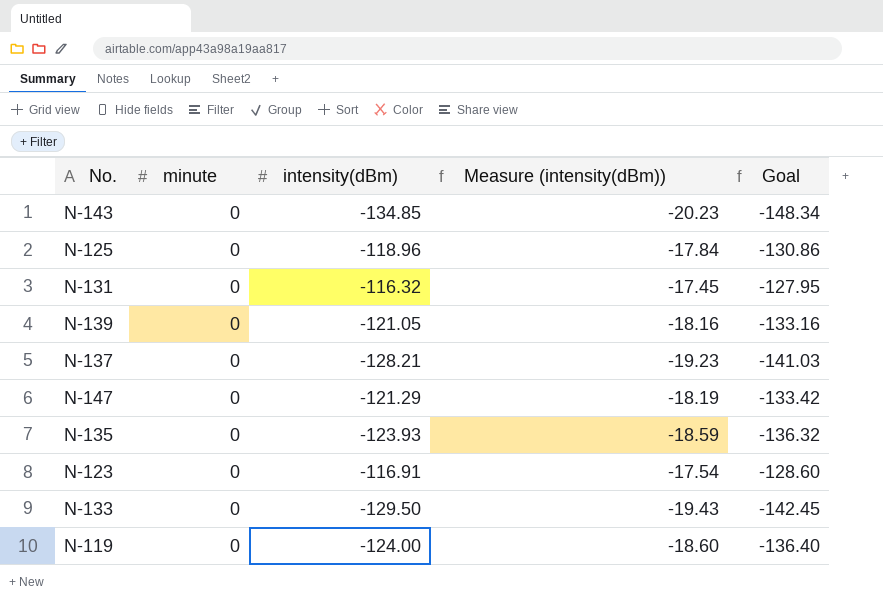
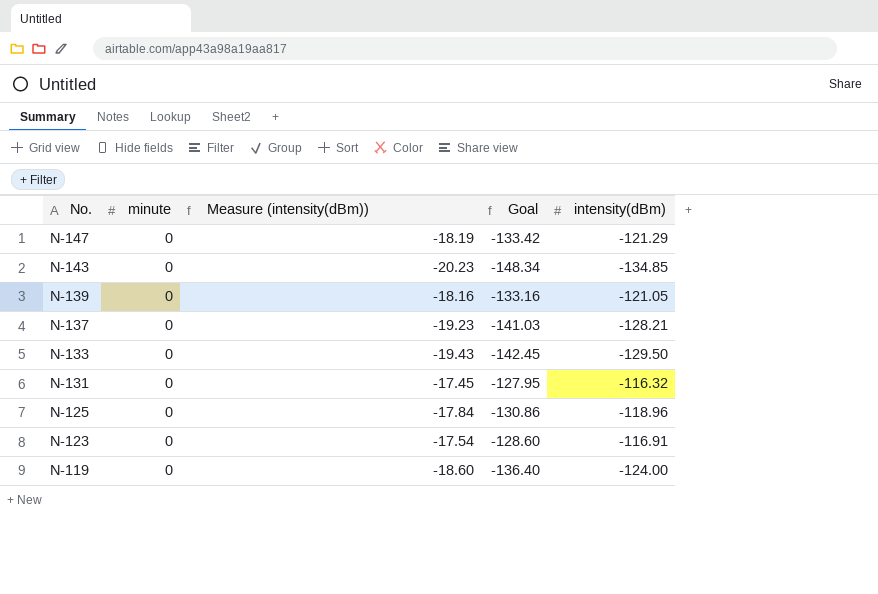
row order: none -> No. descending
column intensity(dBm) | position: 3 -> 5
row N-135: 0 | -123.93 | -18.59 | -136.32 -> none

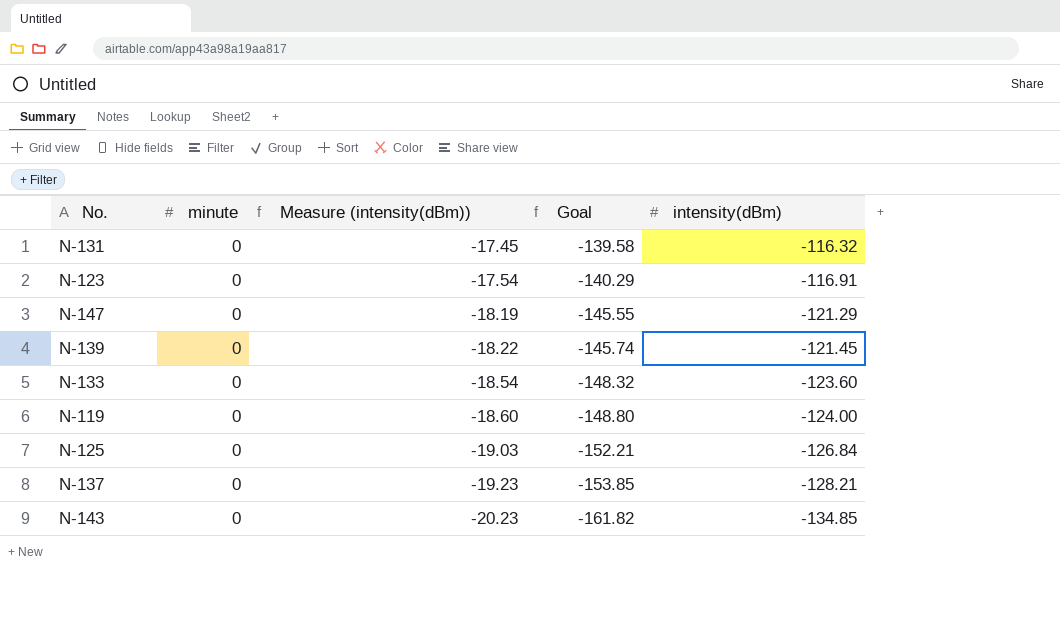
row order: No. descending -> Measure (intensity(dBm)) descending
column Goal | formula: [intensity(dBm)] * 1.1 -> [intensity(dBm)] * 1.2
N-139 | Measure (intensity(dBm)): -18.16 -> -18.22
N-139 | intensity(dBm): -121.05 -> -121.45
N-133 | Measure (intensity(dBm)): -19.43 -> -18.54
N-133 | intensity(dBm): -129.50 -> -123.60
N-125 | Measure (intensity(dBm)): -17.84 -> -19.03
N-125 | intensity(dBm): -118.96 -> -126.84

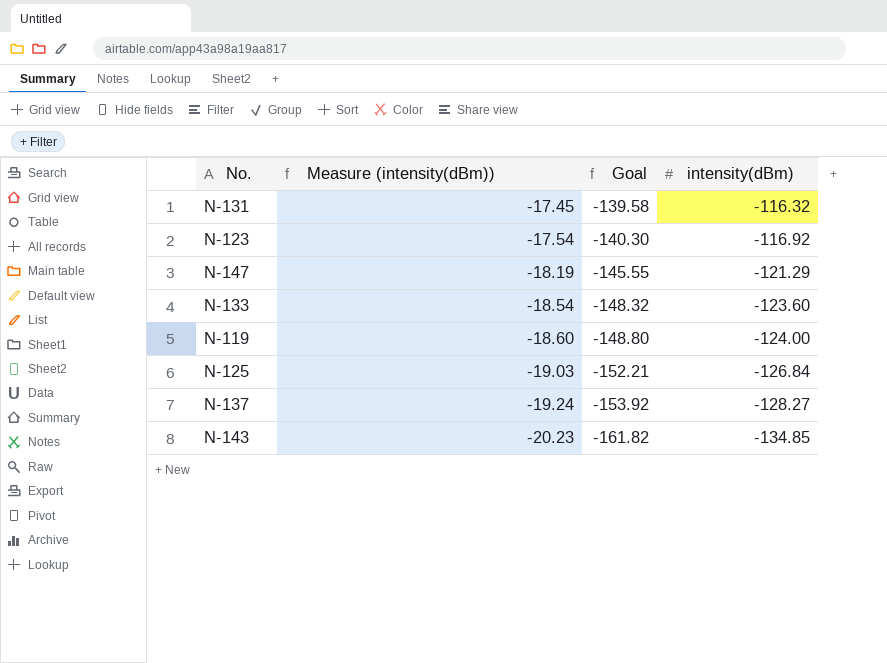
column minute | position: 2 -> none
row N-139: 0 | -18.22 | -145.74 | -121.45 -> none
N-123 | Goal: -140.29 -> -140.30
N-123 | intensity(dBm): -116.91 -> -116.92
N-137 | Measure (intensity(dBm)): -19.23 -> -19.24
N-137 | Goal: -153.85 -> -153.92
N-137 | intensity(dBm): -128.21 -> -128.27

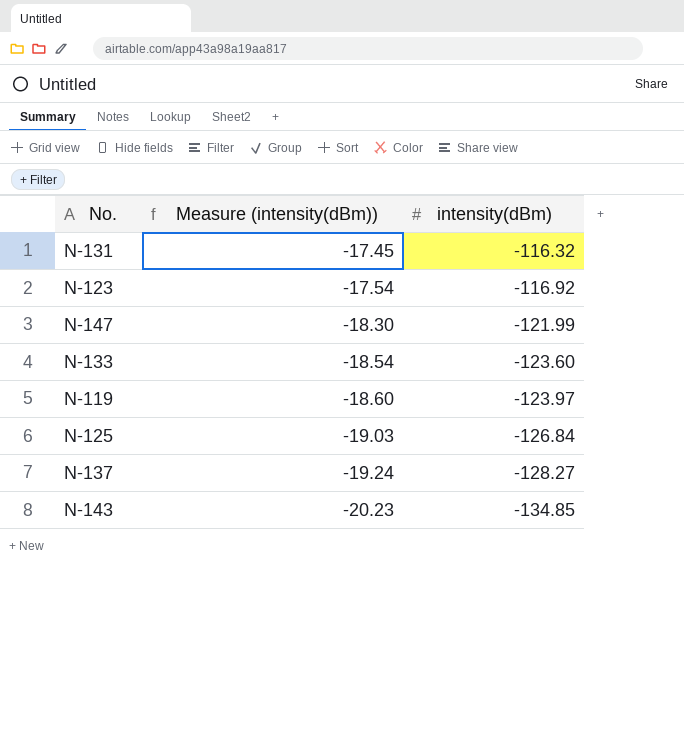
column Goal | formula: [intensity(dBm)] * 1.2 -> none
N-147 | Measure (intensity(dBm)): -18.19 -> -18.30
N-147 | intensity(dBm): -121.29 -> -121.99
N-119 | intensity(dBm): -124.00 -> -123.97

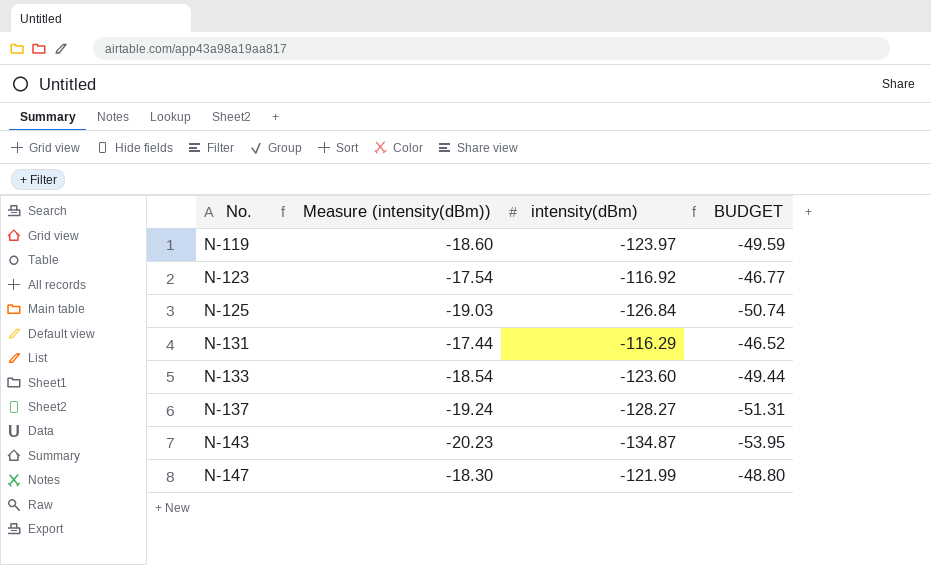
row order: Measure (intensity(dBm)) descending -> No. ascending
column BUDGET | formula: none -> [intensity(dBm)] * 0.4
N-131 | Measure (intensity(dBm)): -17.45 -> -17.44
N-131 | intensity(dBm): -116.32 -> -116.29
N-143 | intensity(dBm): -134.85 -> -134.87

